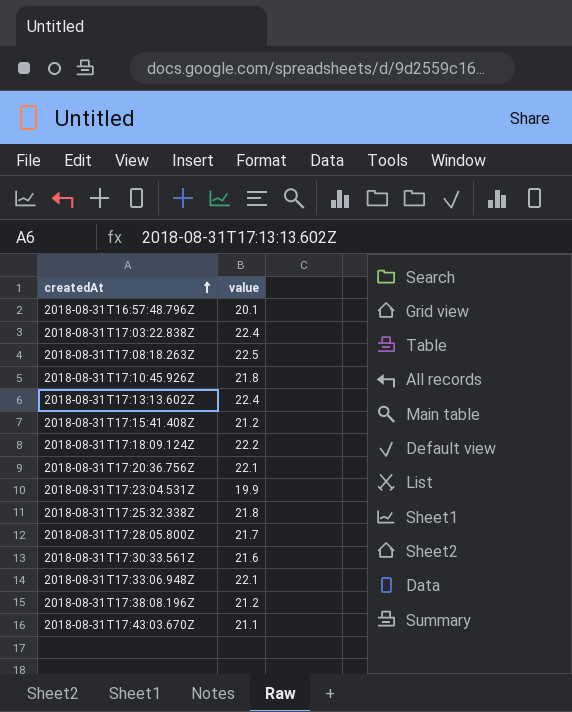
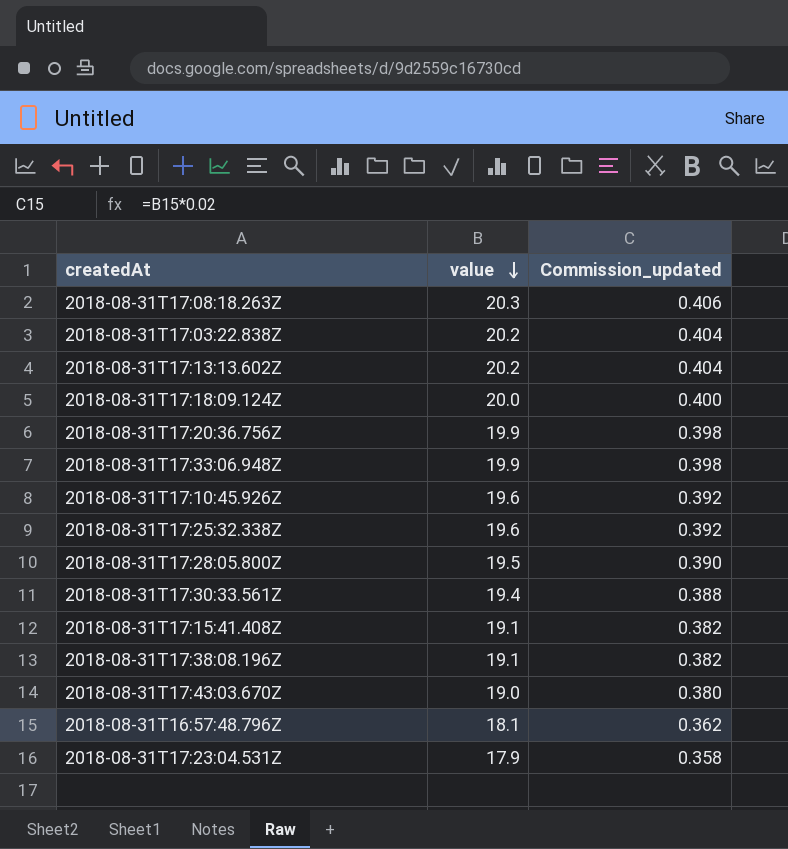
row order: createdAt ascending -> value descending
column Commission_updated | formula: none -> [value] * 0.02
2018-08-31T17:08:18.263Z | value: 22.5 -> 20.3
2018-08-31T17:03:22.838Z | value: 22.4 -> 20.2
2018-08-31T17:13:13.602Z | value: 22.4 -> 20.2
2018-08-31T17:18:09.124Z | value: 22.2 -> 20.0
2018-08-31T17:20:36.756Z | value: 22.1 -> 19.9
2018-08-31T17:33:06.948Z | value: 22.1 -> 19.9
2018-08-31T17:10:45.926Z | value: 21.8 -> 19.6
2018-08-31T17:25:32.338Z | value: 21.8 -> 19.6
2018-08-31T17:28:05.800Z | value: 21.7 -> 19.5
2018-08-31T17:30:33.561Z | value: 21.6 -> 19.4
2018-08-31T17:15:41.408Z | value: 21.2 -> 19.1
2018-08-31T17:38:08.196Z | value: 21.2 -> 19.1
2018-08-31T17:43:03.670Z | value: 21.1 -> 19.0
2018-08-31T16:57:48.796Z | value: 20.1 -> 18.1
2018-08-31T17:23:04.531Z | value: 19.9 -> 17.9

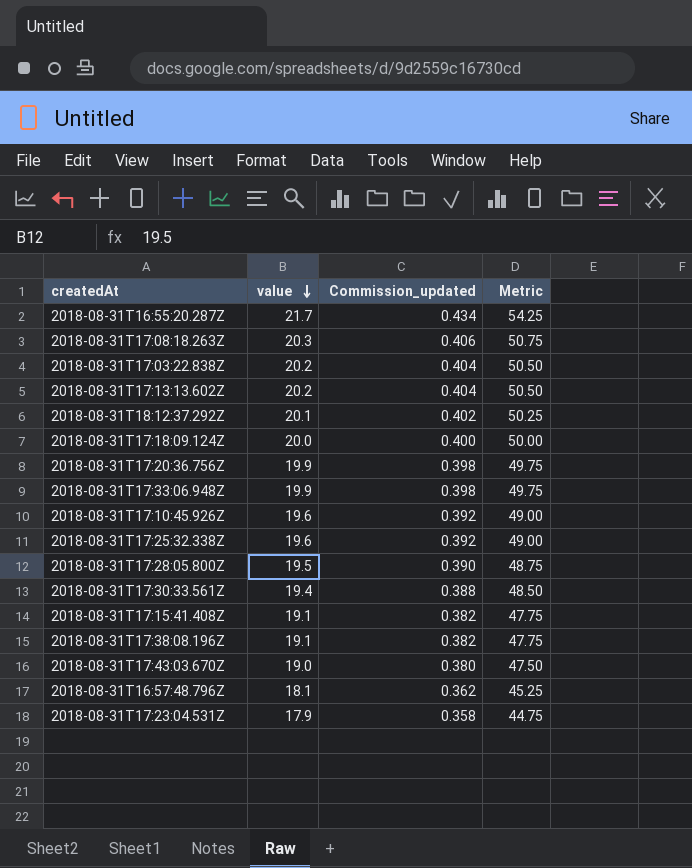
column Metric | formula: none -> [value] * 2.5
row 2018-08-31T16:55:20.287Z: none -> 21.7 | 0.434 | 54.25
row 2018-08-31T18:12:37.292Z: none -> 20.1 | 0.402 | 50.25

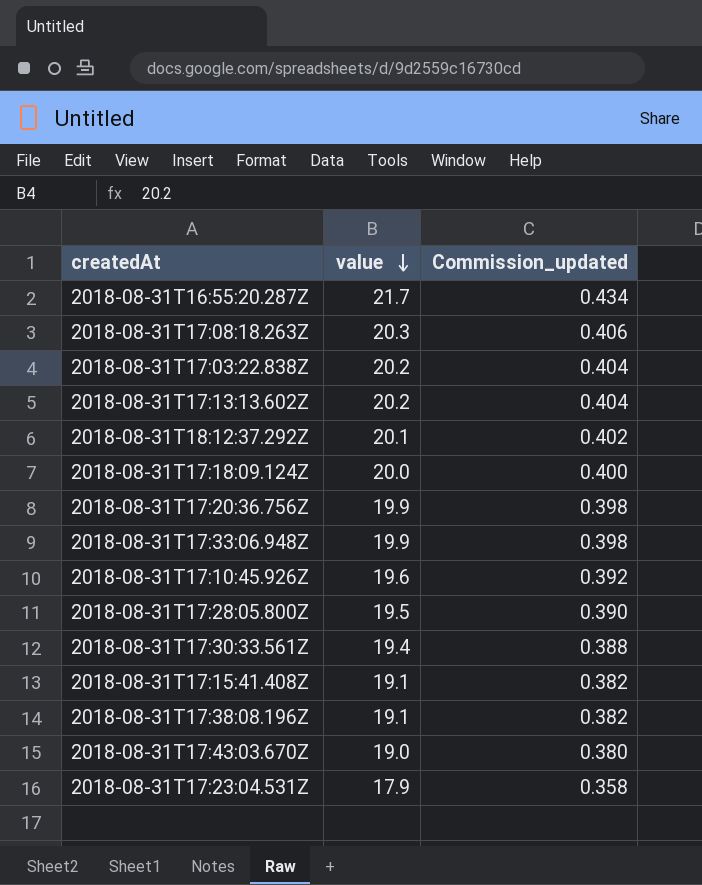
column Metric | formula: [value] * 2.5 -> none
row 2018-08-31T17:25:32.338Z: 19.6 | 0.392 | 49.00 -> none
row 2018-08-31T16:57:48.796Z: 18.1 | 0.362 | 45.25 -> none

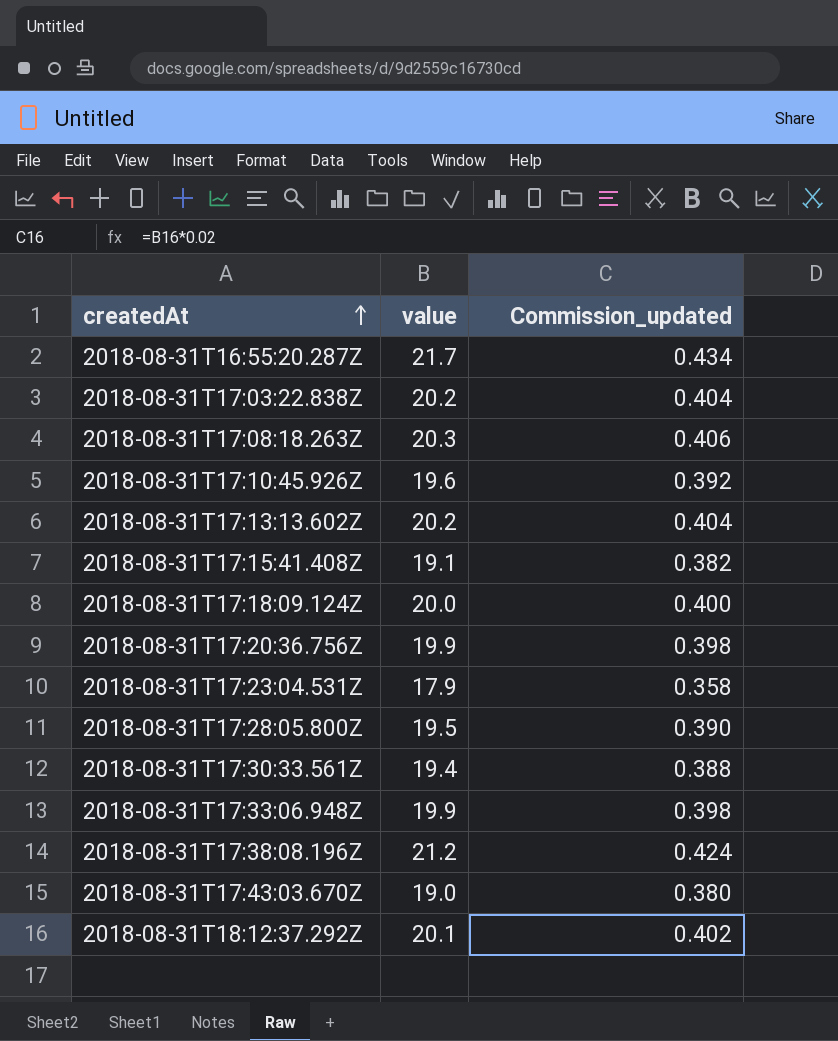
row order: value descending -> createdAt ascending
2018-08-31T17:38:08.196Z | value: 19.1 -> 21.2
2018-08-31T17:38:08.196Z | Commission_updated: 0.382 -> 0.424

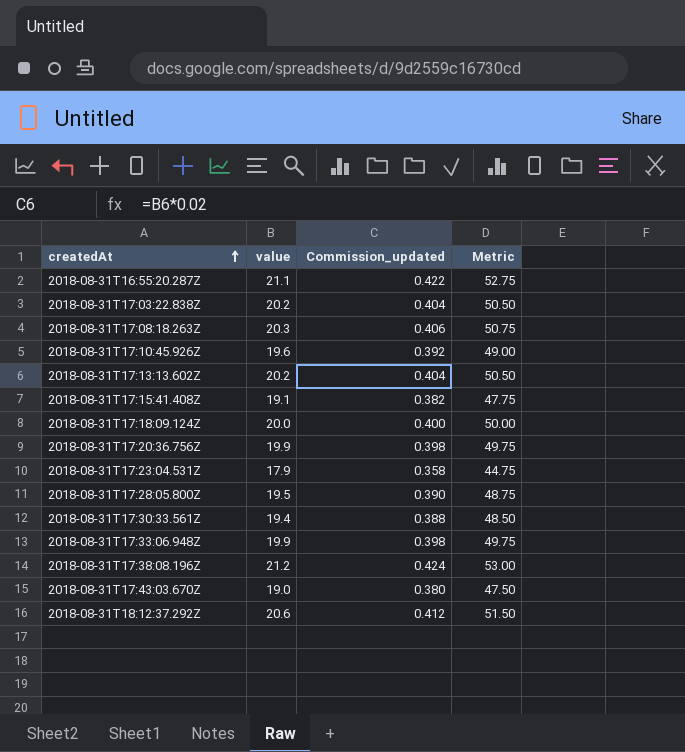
column Metric | formula: none -> [value] * 2.5
2018-08-31T16:55:20.287Z | value: 21.7 -> 21.1
2018-08-31T16:55:20.287Z | Commission_updated: 0.434 -> 0.422
2018-08-31T18:12:37.292Z | value: 20.1 -> 20.6
2018-08-31T18:12:37.292Z | Commission_updated: 0.402 -> 0.412

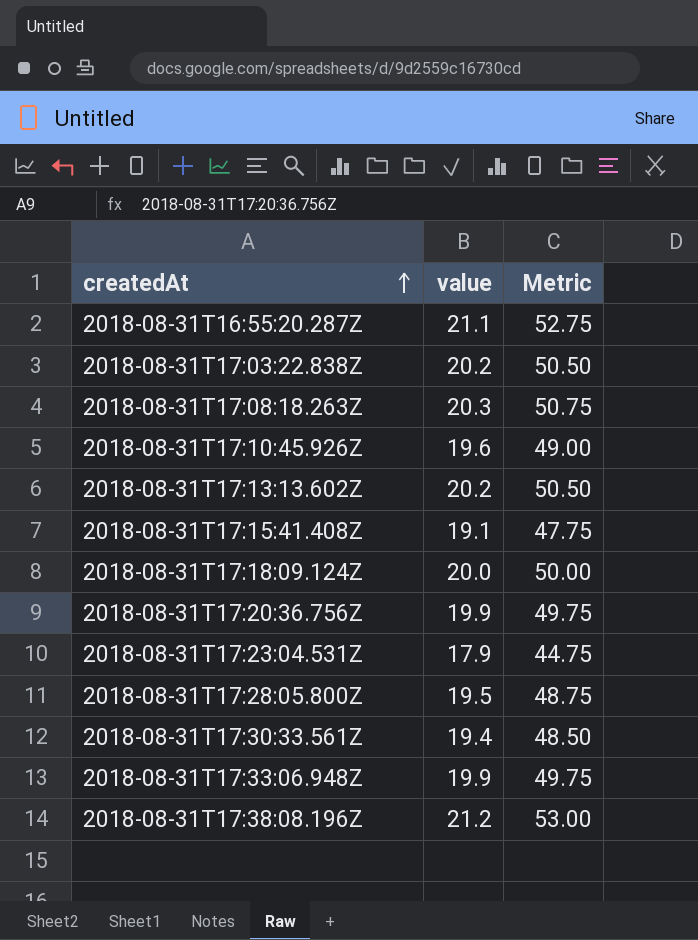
column Commission_updated | formula: [value] * 0.02 -> none
row 2018-08-31T17:43:03.670Z: 19.0 | 0.380 | 47.50 -> none
row 2018-08-31T18:12:37.292Z: 20.6 | 0.412 | 51.50 -> none

